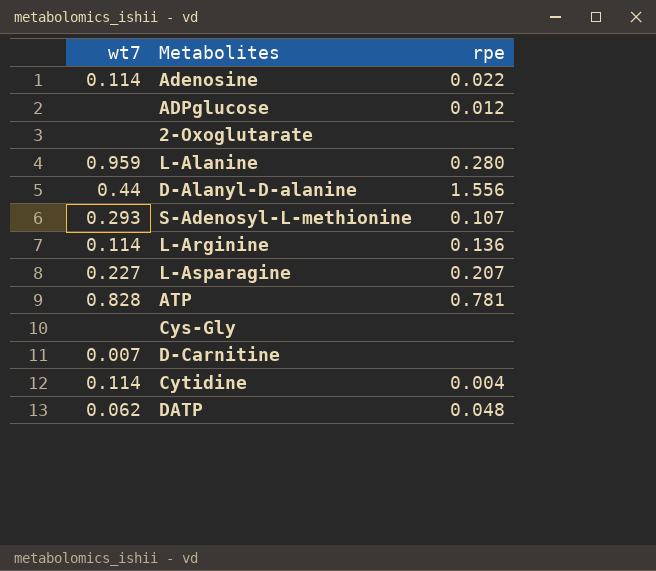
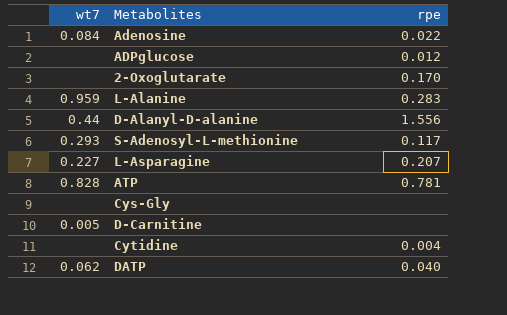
row L-Arginine: 0.114 | 0.136 -> none
Adenosine | wt7: 0.114 -> 0.084
2-Oxoglutarate | rpe: none -> 0.170
L-Alanine | rpe: 0.280 -> 0.283
S-Adenosyl-L-methionine | rpe: 0.107 -> 0.117
D-Carnitine | wt7: 0.007 -> 0.005
Cytidine | wt7: 0.114 -> none
DATP | rpe: 0.048 -> 0.040

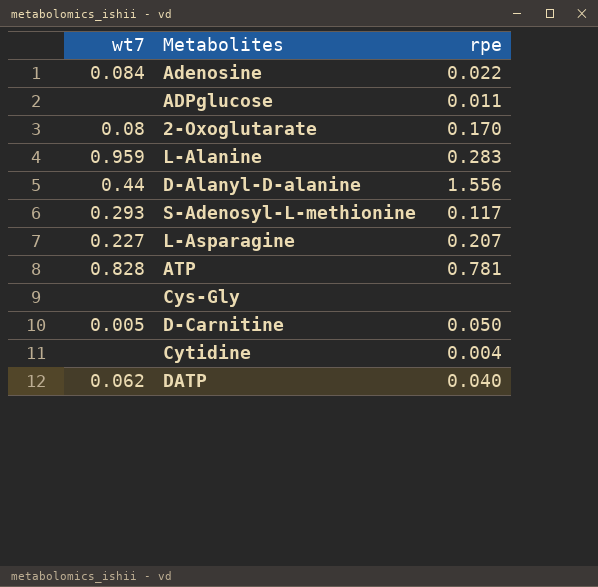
ADPglucose | rpe: 0.012 -> 0.011
2-Oxoglutarate | wt7: none -> 0.08
D-Carnitine | rpe: none -> 0.050

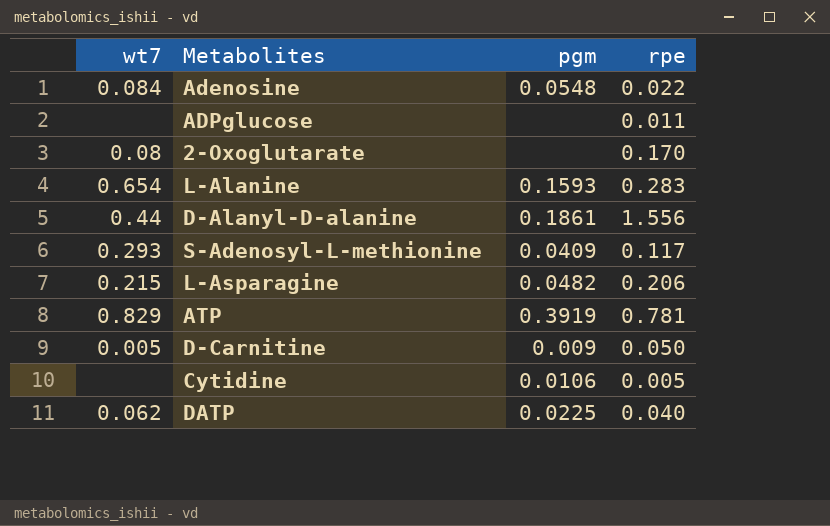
column pgm | position: none -> 3
row Cys-Gly: none | none -> none
L-Alanine | wt7: 0.959 -> 0.654
L-Asparagine | wt7: 0.227 -> 0.215
L-Asparagine | rpe: 0.207 -> 0.206
ATP | wt7: 0.828 -> 0.829
Cytidine | rpe: 0.004 -> 0.005

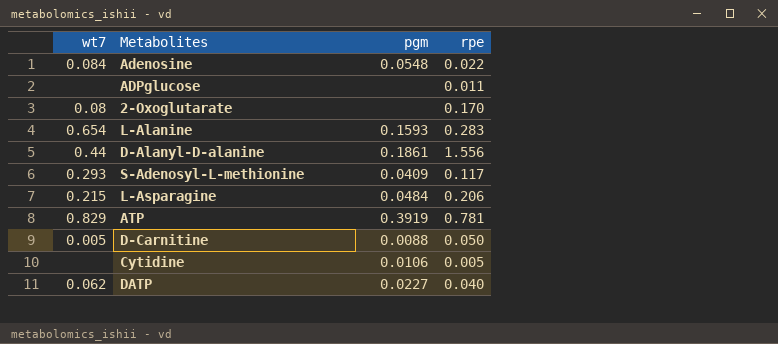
L-Asparagine | pgm: 0.0482 -> 0.0484
D-Carnitine | pgm: 0.009 -> 0.0088
DATP | pgm: 0.0225 -> 0.0227

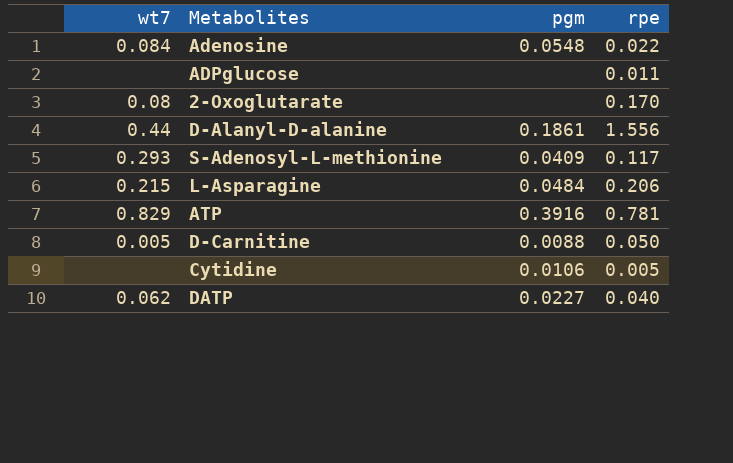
row L-Alanine: 0.654 | 0.1593 | 0.283 -> none
ATP | pgm: 0.3919 -> 0.3916

